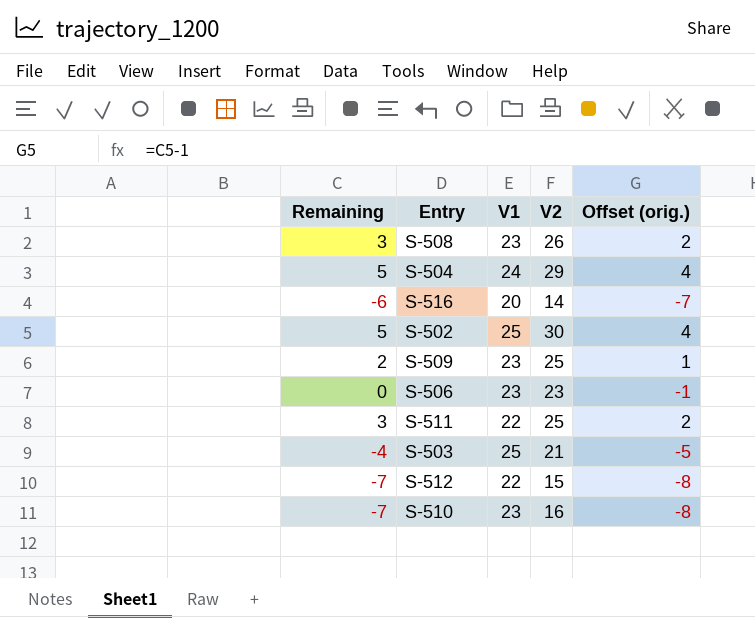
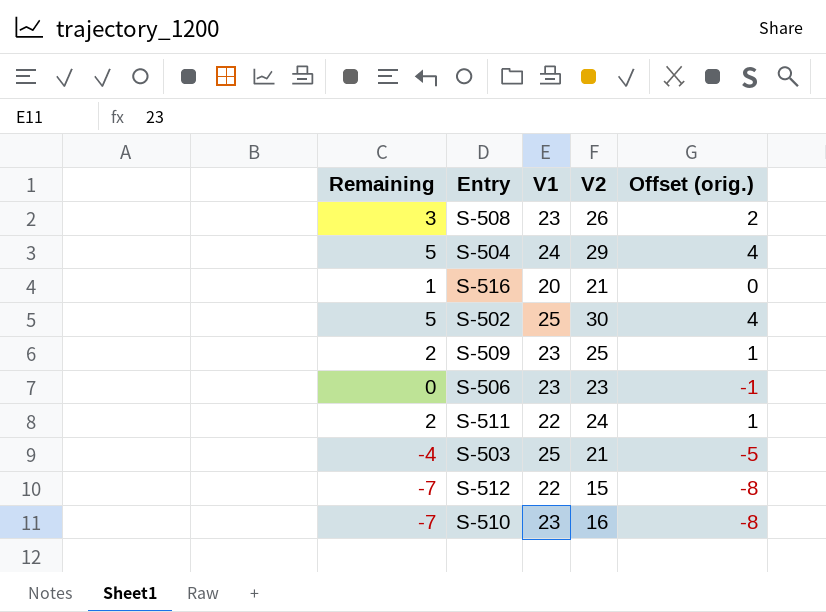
S-516 | Remaining: -6 -> 1
S-516 | V2: 14 -> 21
S-516 | Offset (orig.): -7 -> 0
S-511 | Remaining: 3 -> 2
S-511 | V2: 25 -> 24
S-511 | Offset (orig.): 2 -> 1

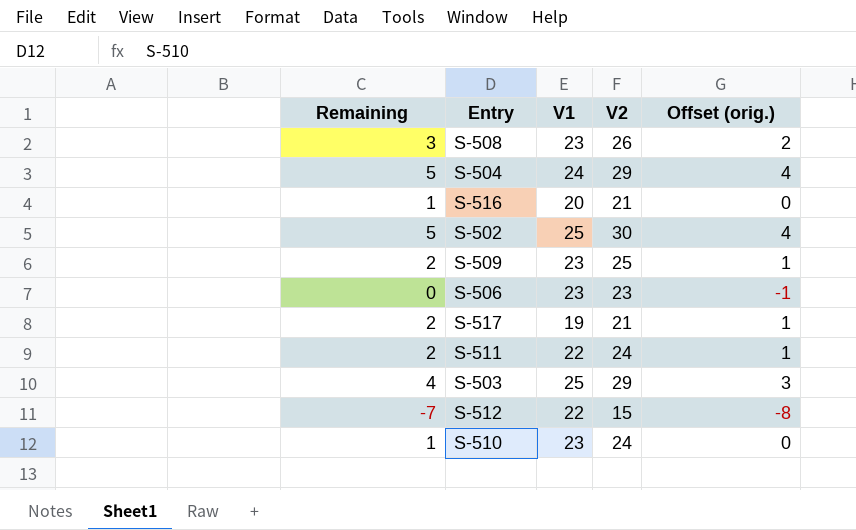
row S-517: none -> 2 | 19 | 21 | 1
S-503 | Remaining: -4 -> 4
S-503 | V2: 21 -> 29
S-503 | Offset (orig.): -5 -> 3
S-510 | Remaining: -7 -> 1
S-510 | V2: 16 -> 24
S-510 | Offset (orig.): -8 -> 0

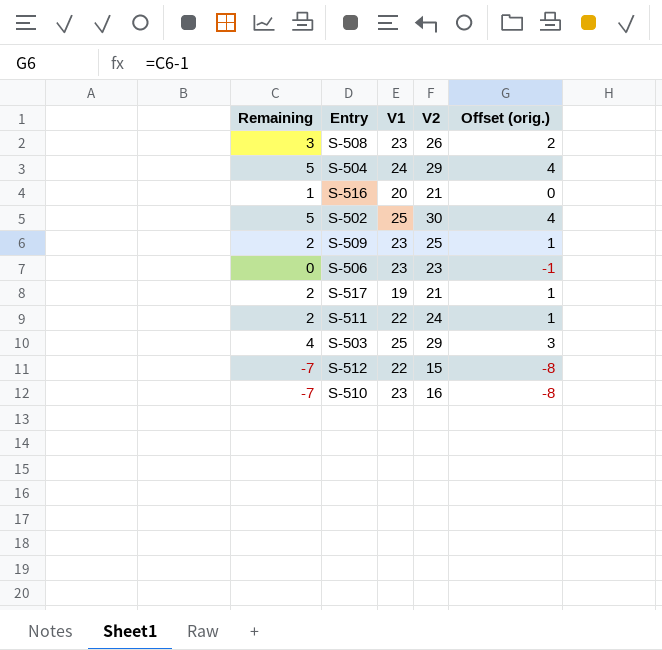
S-510 | Remaining: 1 -> -7
S-510 | V2: 24 -> 16
S-510 | Offset (orig.): 0 -> -8

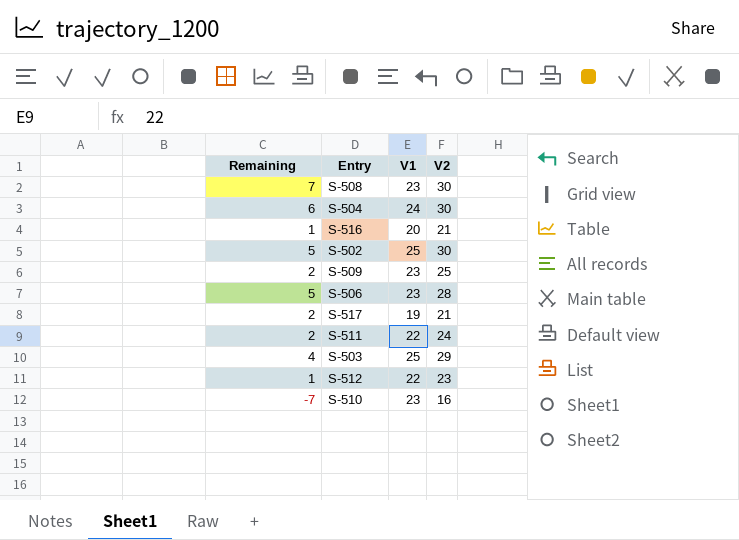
column Offset (orig.) | formula: [Remaining] - 1 -> none
S-508 | Remaining: 3 -> 7
S-508 | V2: 26 -> 30
S-504 | Remaining: 5 -> 6
S-504 | V2: 29 -> 30
S-506 | Remaining: 0 -> 5
S-506 | V2: 23 -> 28
S-512 | Remaining: -7 -> 1
S-512 | V2: 15 -> 23

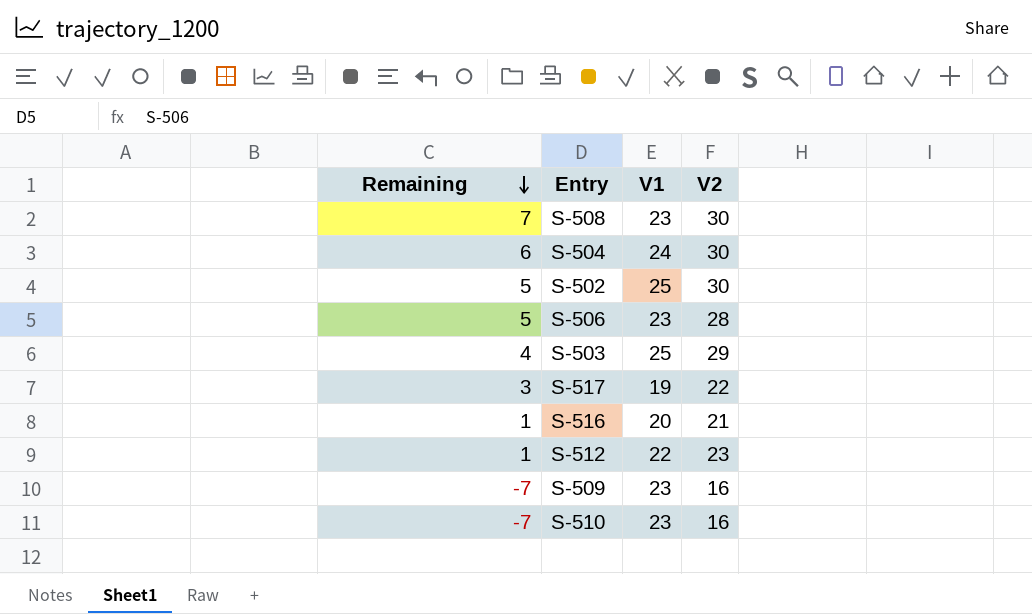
row order: none -> Remaining descending
row S-511: 2 | 22 | 24 -> none
S-517 | Remaining: 2 -> 3
S-517 | V2: 21 -> 22
S-509 | Remaining: 2 -> -7
S-509 | V2: 25 -> 16

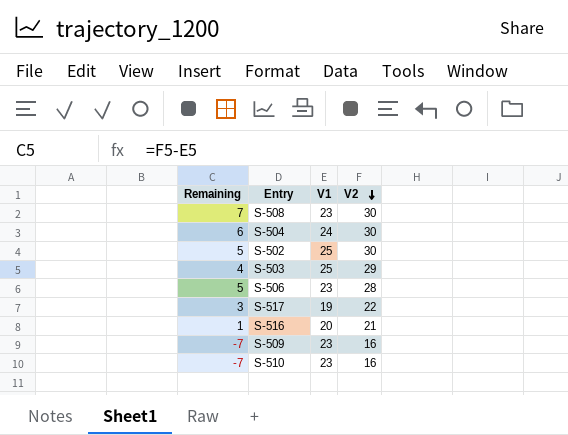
row order: Remaining descending -> V2 descending
row S-512: 1 | 22 | 23 -> none

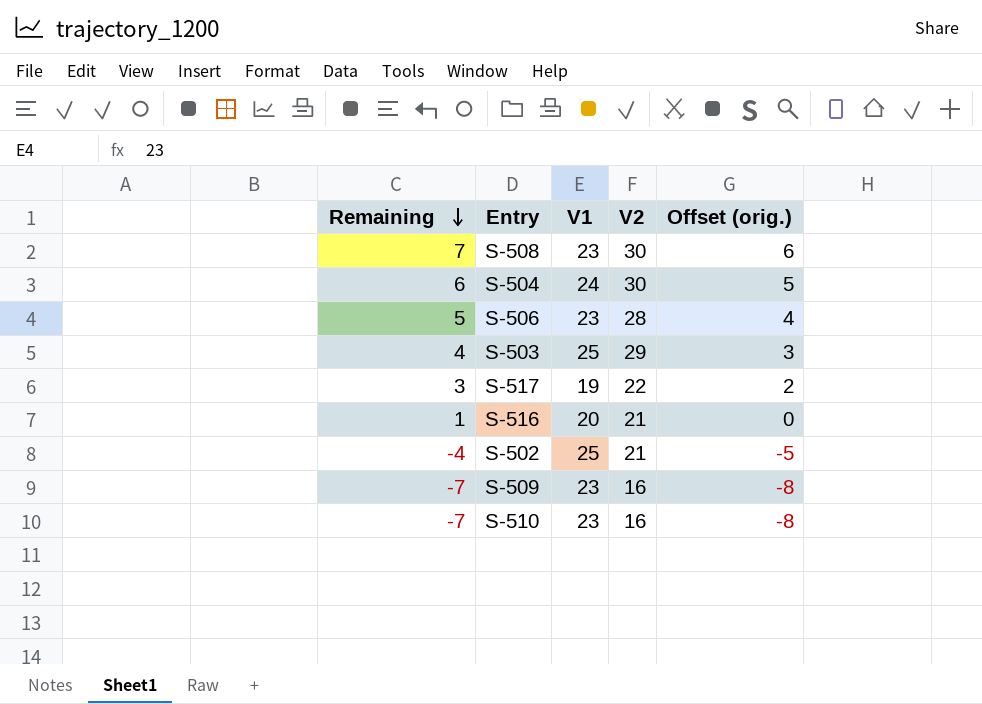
row order: V2 descending -> Remaining descending
column Offset (orig.) | formula: none -> [Remaining] - 1
S-502 | Remaining: 5 -> -4
S-502 | V2: 30 -> 21

